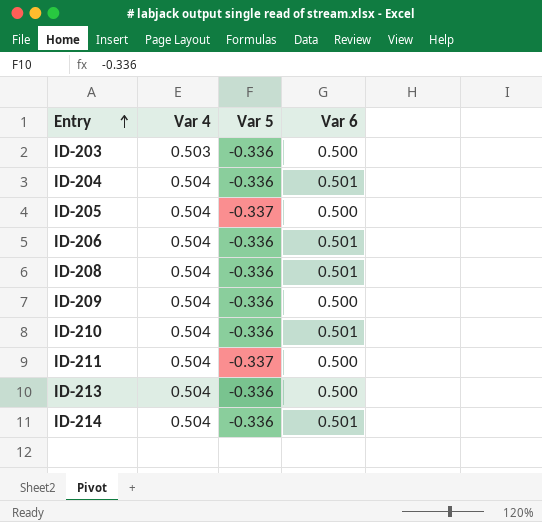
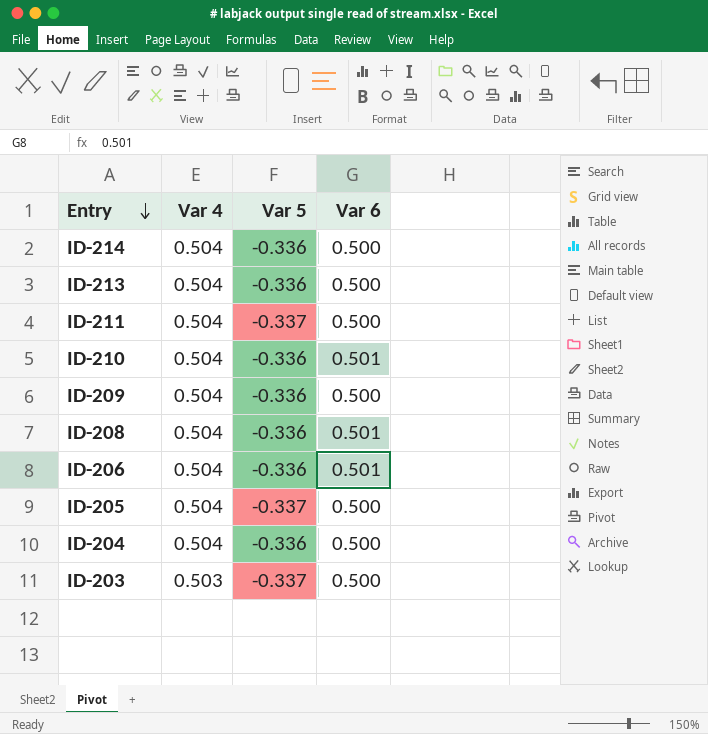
row order: Entry ascending -> Entry descending
ID-214 | Var 6: 0.501 -> 0.500
ID-204 | Var 6: 0.501 -> 0.500
ID-203 | Var 5: -0.336 -> -0.337

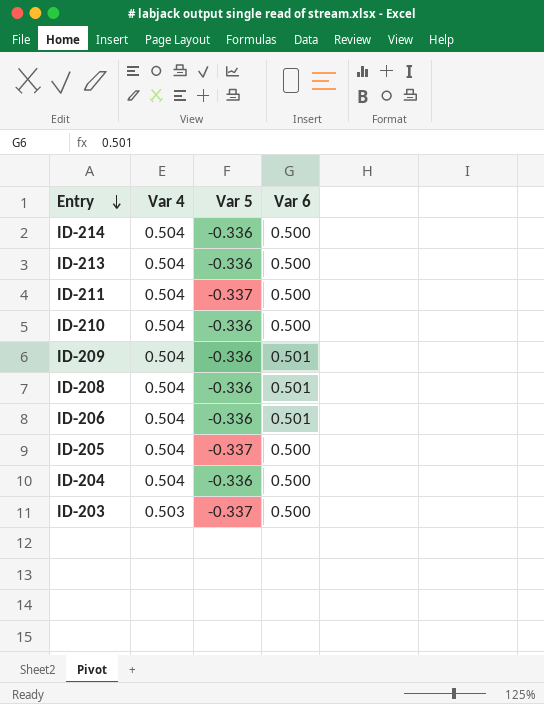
ID-210 | Var 6: 0.501 -> 0.500
ID-209 | Var 6: 0.500 -> 0.501

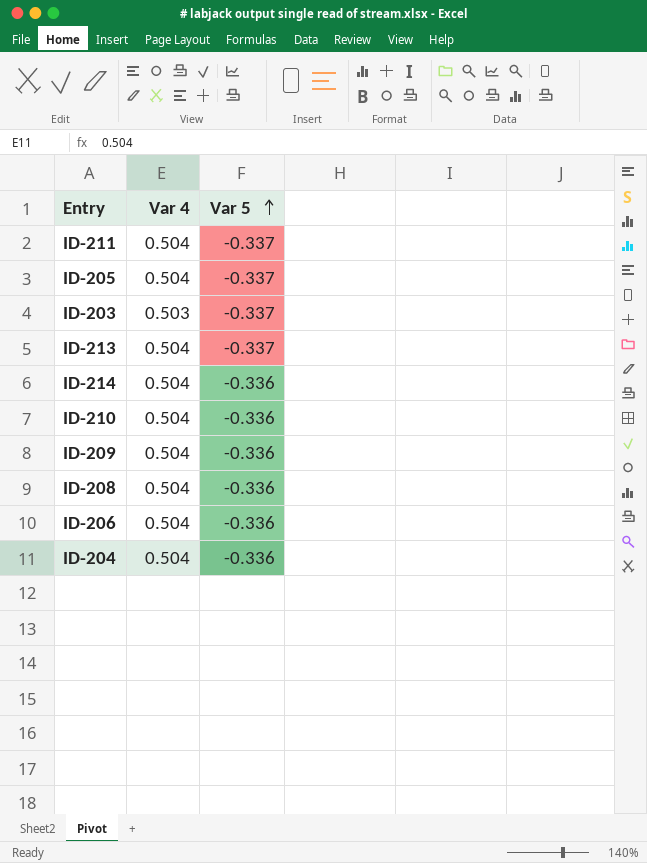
row order: Entry descending -> Var 5 ascending
column Var 6 | position: 4 -> none
ID-213 | Var 5: -0.336 -> -0.337

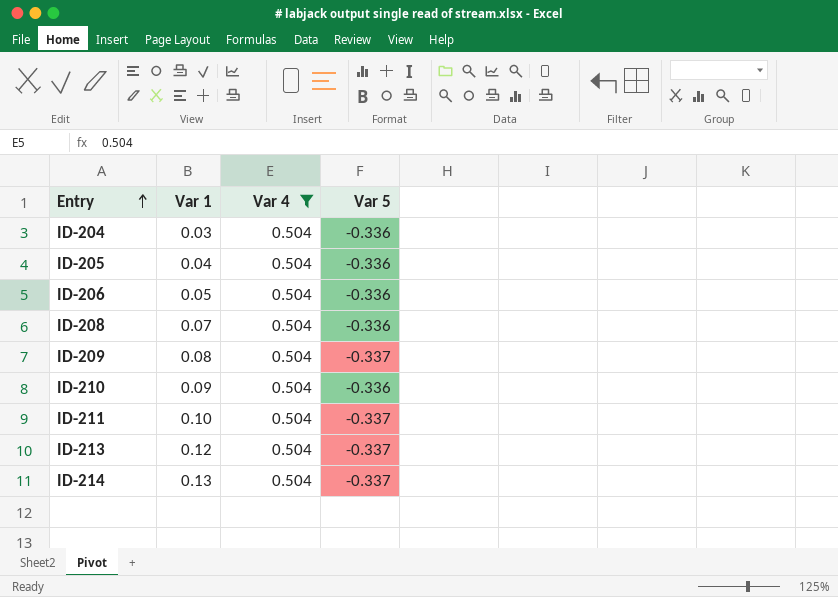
filter: none -> Var 4 = 0.504
row order: Var 5 ascending -> Entry ascending
column Var 1 | position: none -> 2
ID-205 | Var 5: -0.337 -> -0.336
ID-209 | Var 5: -0.336 -> -0.337
ID-214 | Var 5: -0.336 -> -0.337

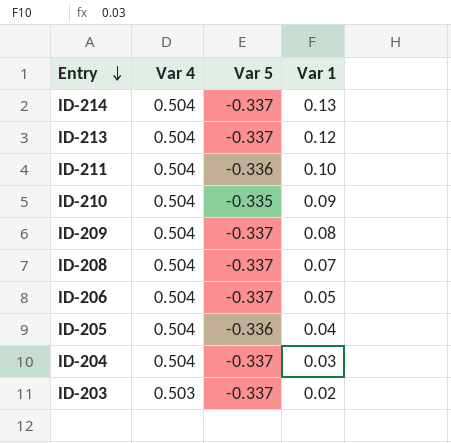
filter: Var 4 = 0.504 -> none
row order: Entry ascending -> Entry descending
column Var 1 | position: 2 -> 4
ID-211 | Var 5: -0.337 -> -0.336
ID-210 | Var 5: -0.336 -> -0.335
ID-208 | Var 5: -0.336 -> -0.337
ID-206 | Var 5: -0.336 -> -0.337
ID-204 | Var 5: -0.336 -> -0.337

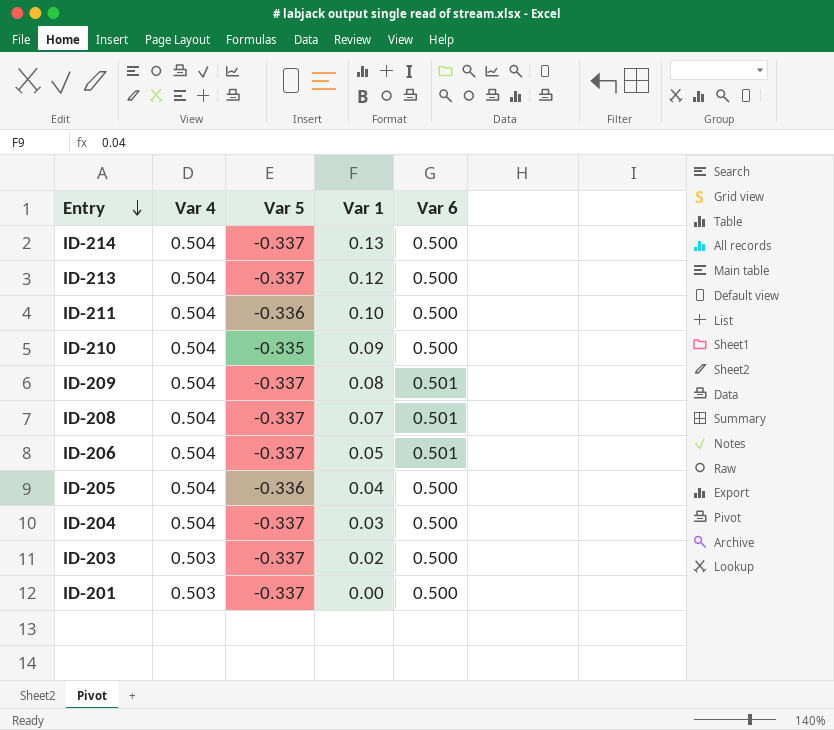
column Var 6 | position: none -> 5
row ID-201: none -> 0.503 | -0.337 | 0.00 | 0.500

